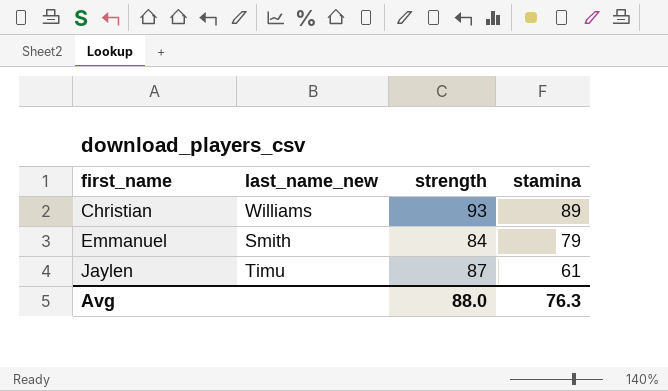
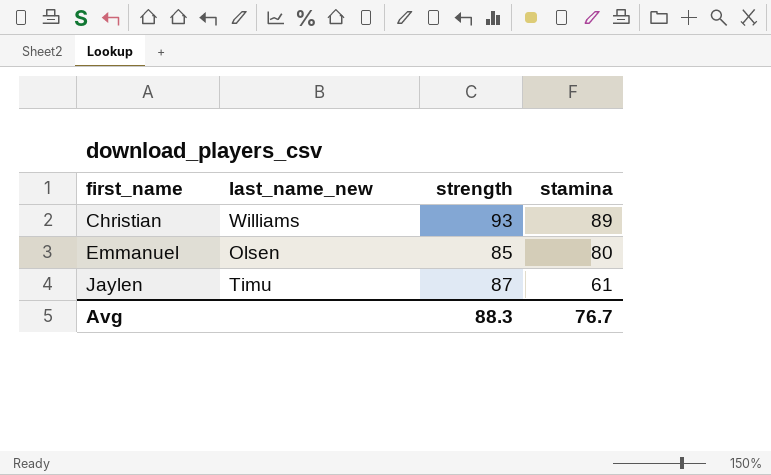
Emmanuel | last_name_new: Smith -> Olsen
Emmanuel | strength: 84 -> 85
Emmanuel | stamina: 79 -> 80
Avg | strength: 88.0 -> 88.3
Avg | stamina: 76.3 -> 76.7

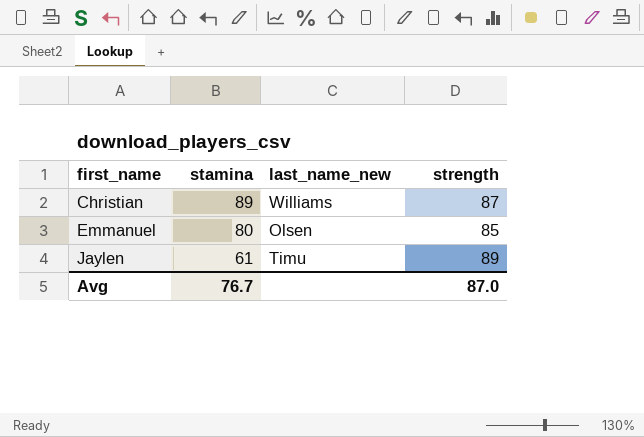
column stamina | position: 4 -> 2
Christian | strength: 93 -> 87
Jaylen | strength: 87 -> 89
Avg | strength: 88.3 -> 87.0

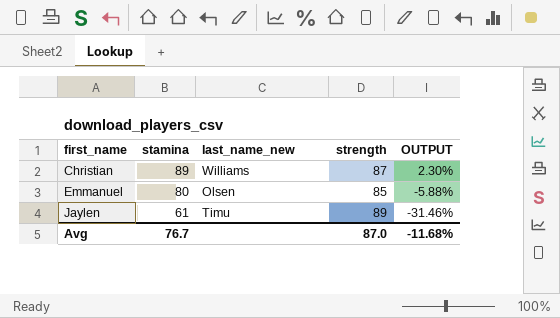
column OUTPUT | formula: none -> ([stamina] - [strength]) / [strength]

